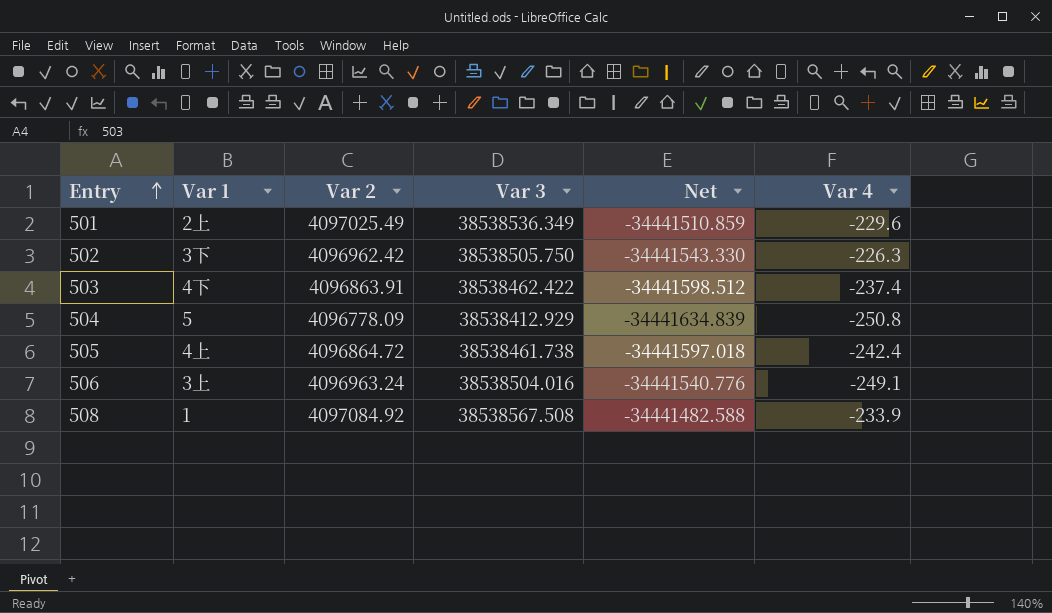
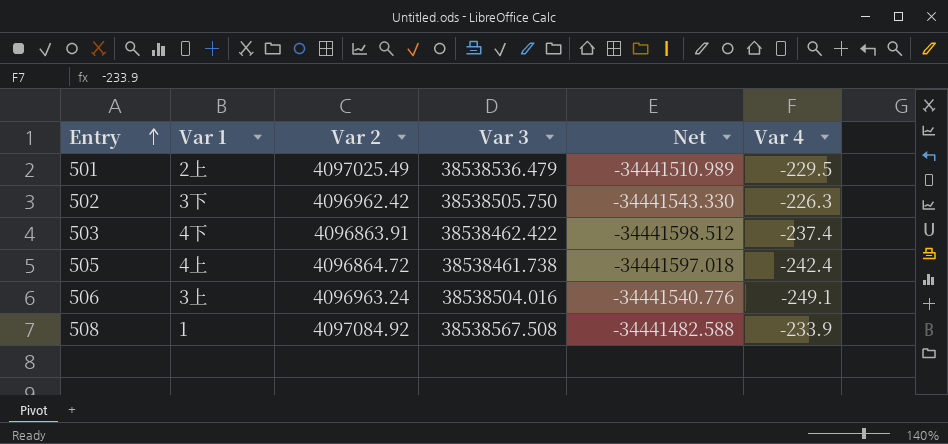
row 504: 5 | 4096778.09 | 38538412.929 | -34441634.839 | -250.8 -> none
501 | Var 3: 38538536.349 -> 38538536.479
501 | Net: -34441510.859 -> -34441510.989
501 | Var 4: -229.6 -> -229.5

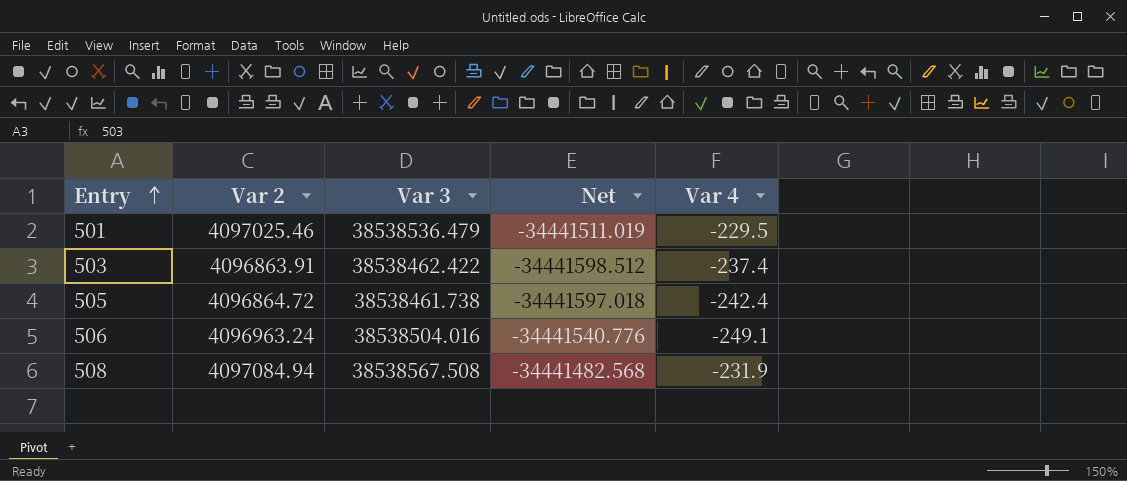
column Var 1 | position: 2 -> none
row 502: 3下 | 4096962.42 | 38538505.750 | -34441543.330 | -226.3 -> none
501 | Var 2: 4097025.49 -> 4097025.46
501 | Net: -34441510.989 -> -34441511.019
508 | Var 2: 4097084.92 -> 4097084.94
508 | Net: -34441482.588 -> -34441482.568
508 | Var 4: -233.9 -> -231.9

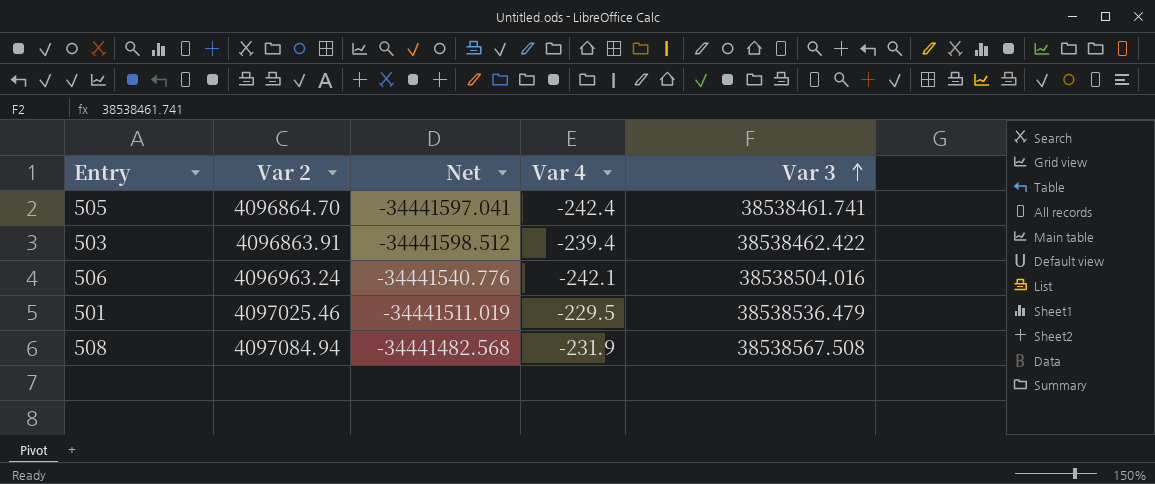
row order: Entry ascending -> Var 3 ascending
column Var 3 | position: 3 -> 5
505 | Var 2: 4096864.72 -> 4096864.70
505 | Net: -34441597.018 -> -34441597.041
505 | Var 3: 38538461.738 -> 38538461.741
503 | Var 4: -237.4 -> -239.4
506 | Var 4: -249.1 -> -242.1

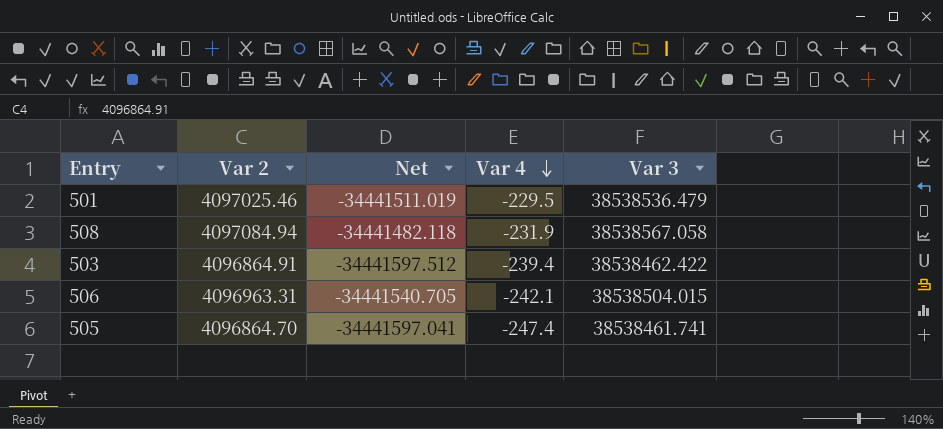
row order: Var 3 ascending -> Var 4 descending
508 | Net: -34441482.568 -> -34441482.118
508 | Var 3: 38538567.508 -> 38538567.058
503 | Var 2: 4096863.91 -> 4096864.91
503 | Net: -34441598.512 -> -34441597.512
506 | Var 2: 4096963.24 -> 4096963.31
506 | Net: -34441540.776 -> -34441540.705
506 | Var 3: 38538504.016 -> 38538504.015
505 | Var 4: -242.4 -> -247.4

